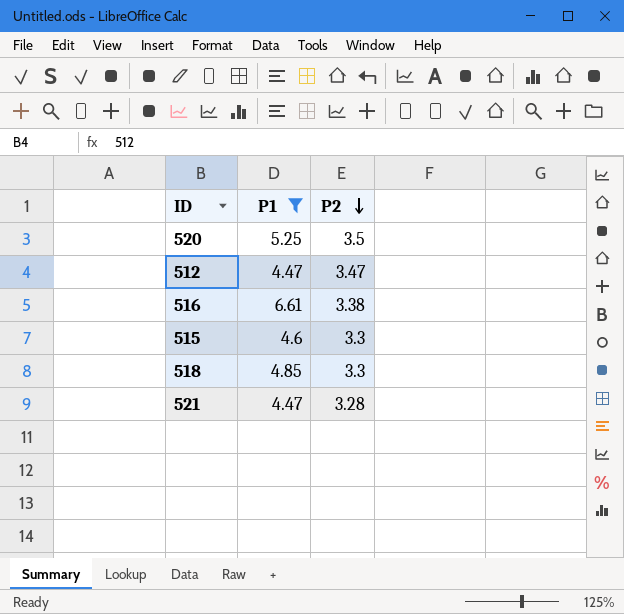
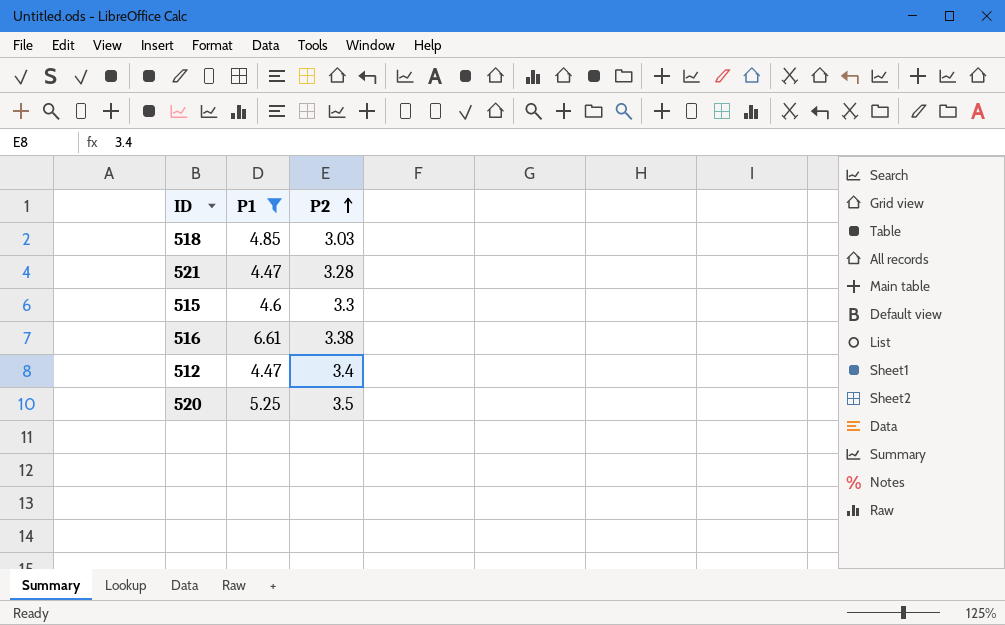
row order: P2 descending -> P2 ascending
518 | P2: 3.3 -> 3.03
512 | P2: 3.47 -> 3.4

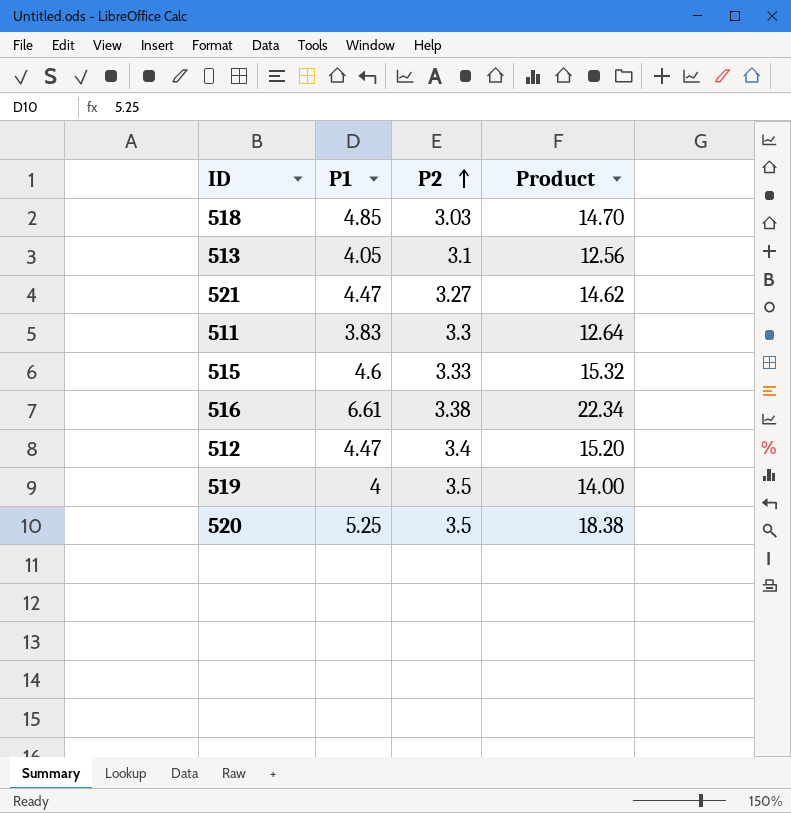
filter: P1 >= 4.47 -> none
column Product | formula: none -> [P1] * [P2]
521 | P2: 3.28 -> 3.27
515 | P2: 3.3 -> 3.33

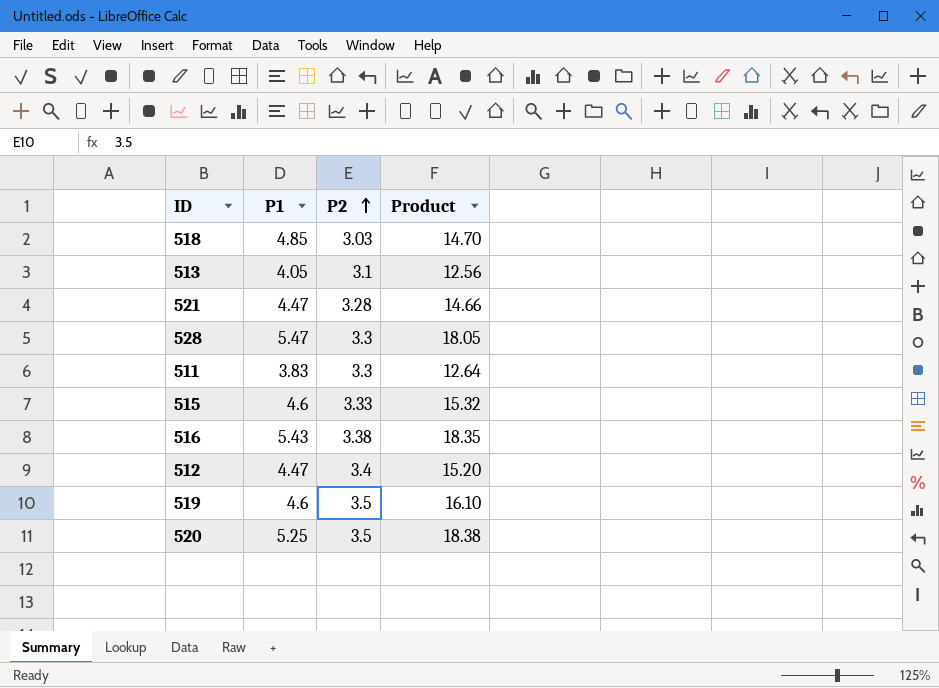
521 | P2: 3.27 -> 3.28
521 | Product: 14.62 -> 14.66
row 528: none -> 5.47 | 3.3 | 18.05
516 | P1: 6.61 -> 5.43
516 | Product: 22.34 -> 18.35
519 | P1: 4 -> 4.6
519 | Product: 14.00 -> 16.10

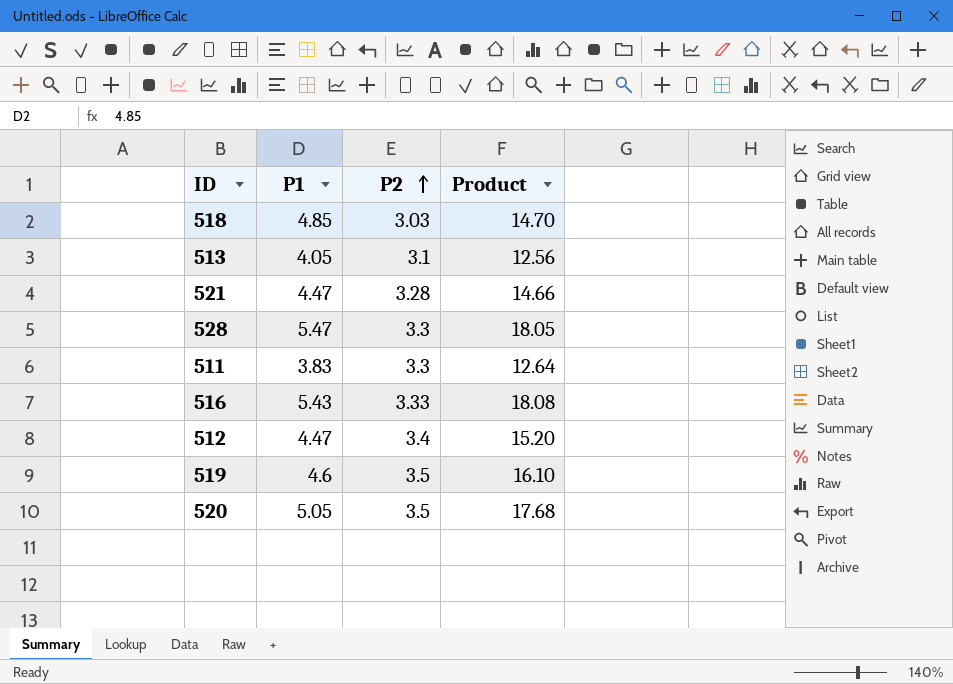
row 515: 4.6 | 3.33 | 15.32 -> none
516 | P2: 3.38 -> 3.33
516 | Product: 18.35 -> 18.08
520 | P1: 5.25 -> 5.05
520 | Product: 18.38 -> 17.68

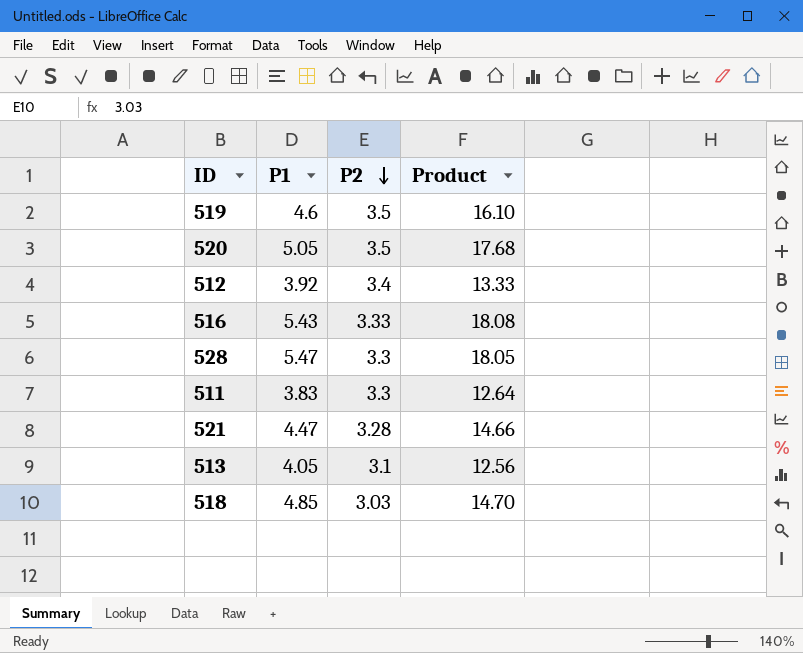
row order: P2 ascending -> P2 descending
512 | P1: 4.47 -> 3.92
512 | Product: 15.20 -> 13.33

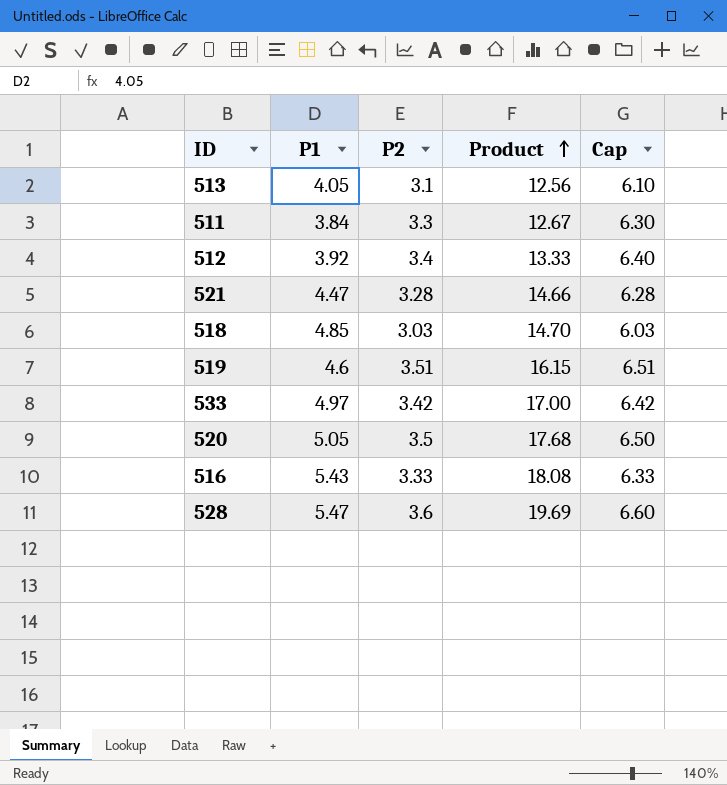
row order: P2 descending -> Product ascending
column Cap | formula: none -> [P2] + 3
511 | P1: 3.83 -> 3.84
511 | Product: 12.64 -> 12.67
519 | P2: 3.5 -> 3.51
519 | Product: 16.10 -> 16.15
row 533: none -> 4.97 | 3.42 | 17.00 | 6.42
528 | P2: 3.3 -> 3.6
528 | Product: 18.05 -> 19.69

